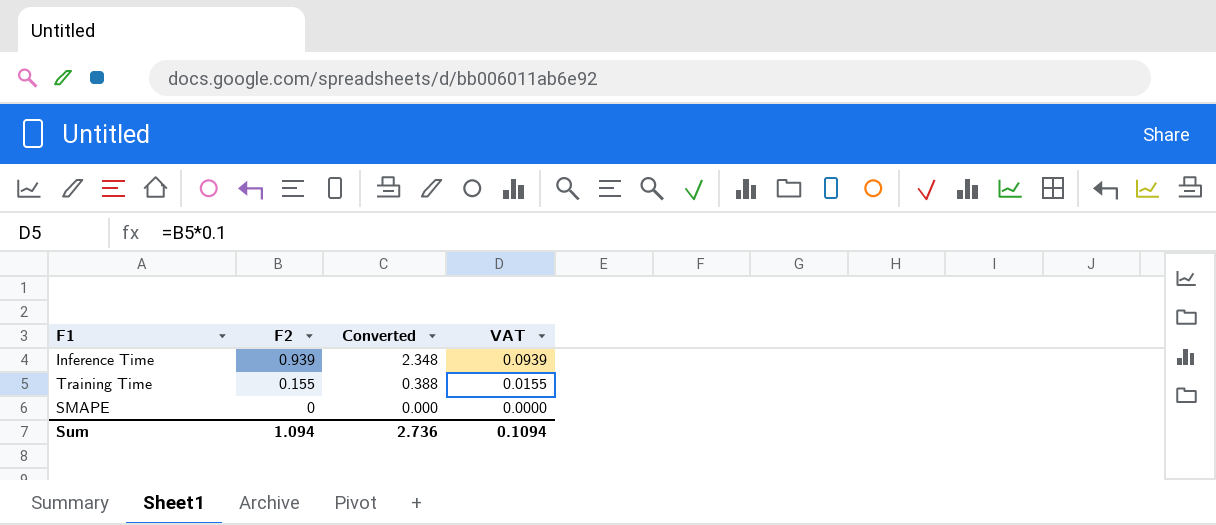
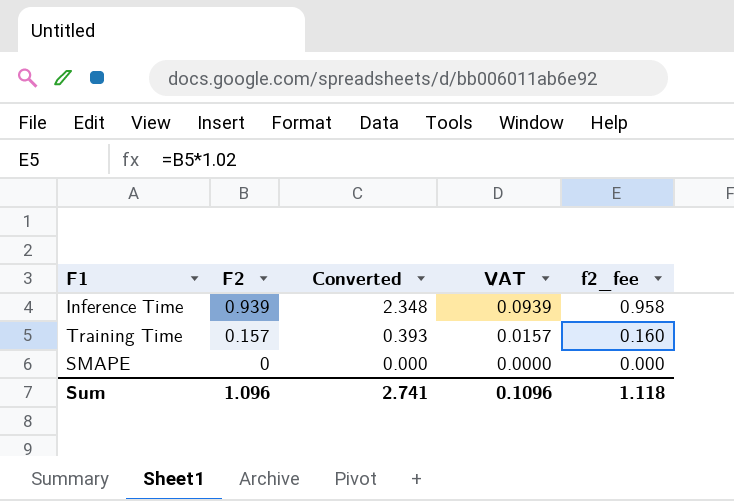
column f2_fee | formula: none -> [F2] * 1.02
Training Time | F2: 0.155 -> 0.157
Training Time | Converted: 0.388 -> 0.393
Training Time | VAT: 0.0155 -> 0.0157
Sum | F2: 1.094 -> 1.096
Sum | Converted: 2.736 -> 2.741
Sum | VAT: 0.1094 -> 0.1096

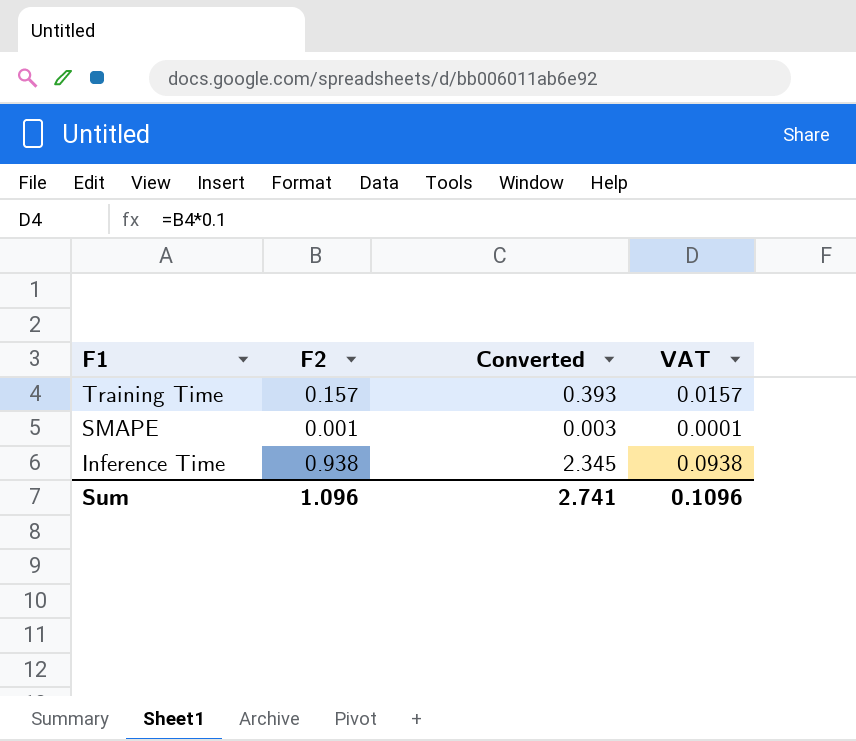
row order: F2 descending -> F1 descending
column f2_fee | formula: [F2] * 1.02 -> none
SMAPE | F2: 0 -> 0.001
SMAPE | Converted: 0.000 -> 0.003
SMAPE | VAT: 0.0000 -> 0.0001
Inference Time | F2: 0.939 -> 0.938
Inference Time | Converted: 2.348 -> 2.345
Inference Time | VAT: 0.0939 -> 0.0938

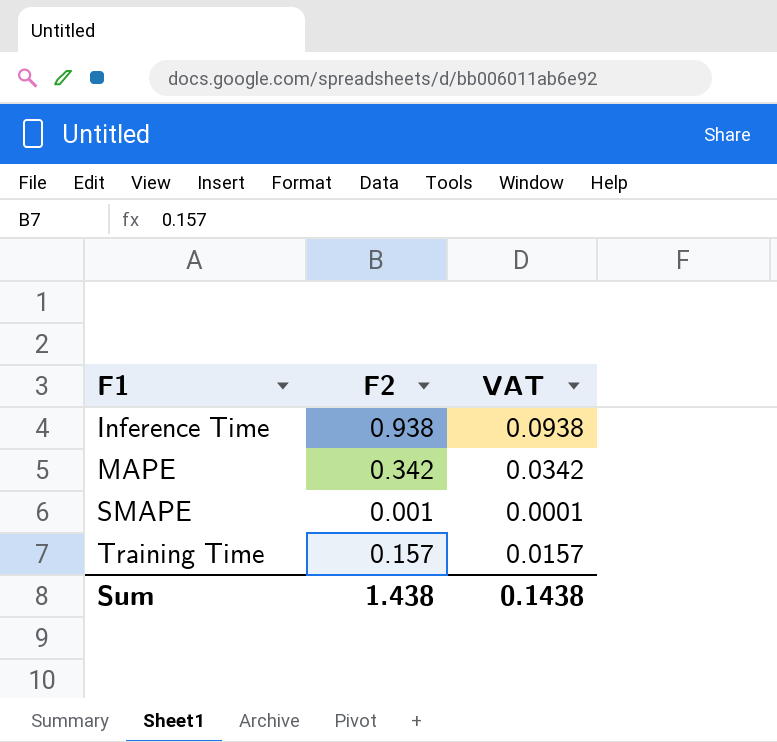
row order: F1 descending -> F1 ascending
column Converted | formula: [F2] * 2.5 -> none
row MAPE: none -> 0.342 | 0.0342
Sum | F2: 1.096 -> 1.438
Sum | VAT: 0.1096 -> 0.1438

